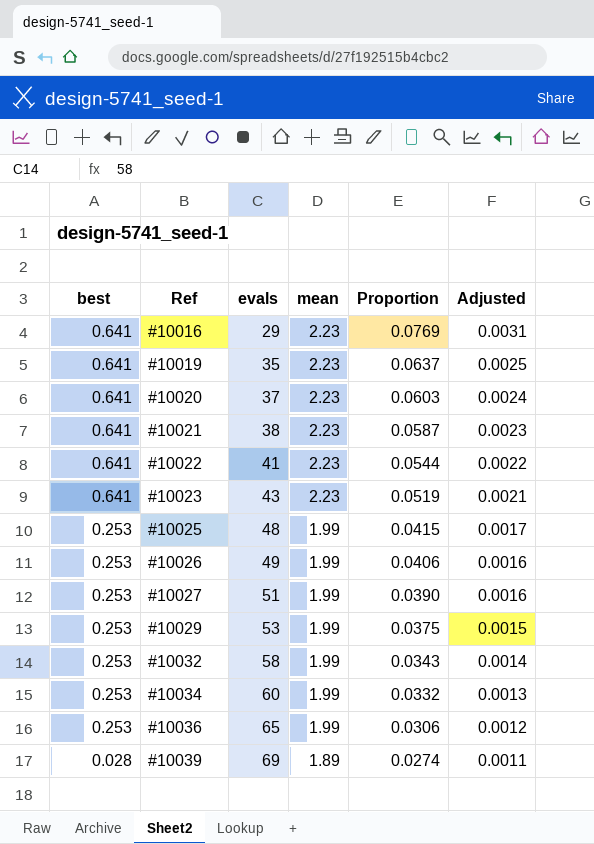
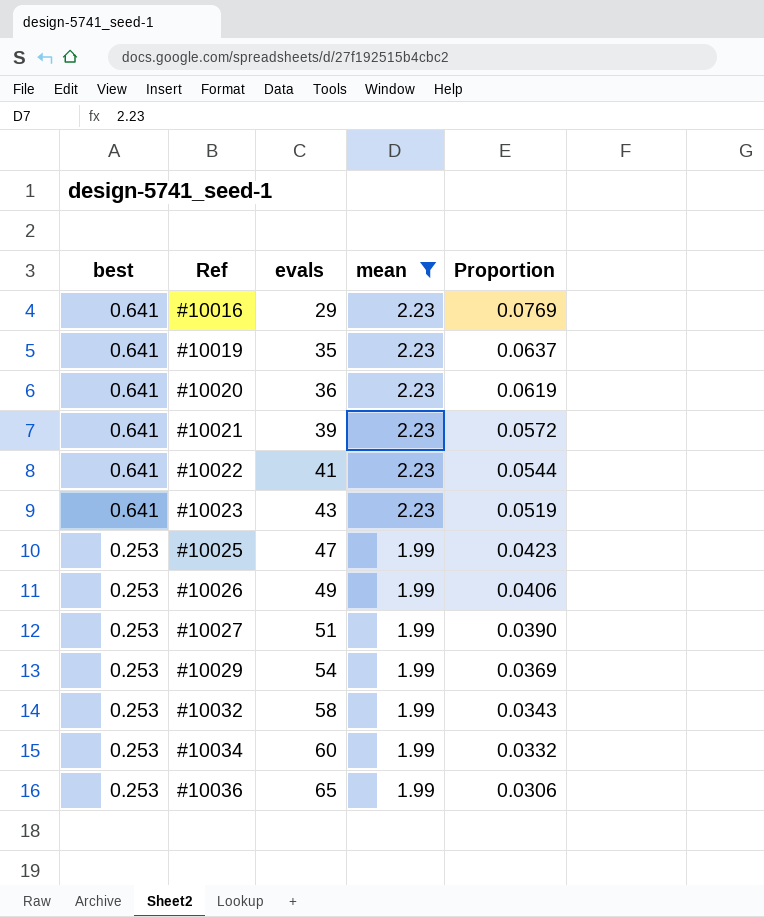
filter: none -> mean != 1.89
column Adjusted | formula: [Proportion] * 0.04 -> none
#10020 | evals: 37 -> 36
#10020 | Proportion: 0.0603 -> 0.0619
#10021 | evals: 38 -> 39
#10021 | Proportion: 0.0587 -> 0.0572
#10025 | evals: 48 -> 47
#10025 | Proportion: 0.0415 -> 0.0423
#10029 | evals: 53 -> 54
#10029 | Proportion: 0.0375 -> 0.0369

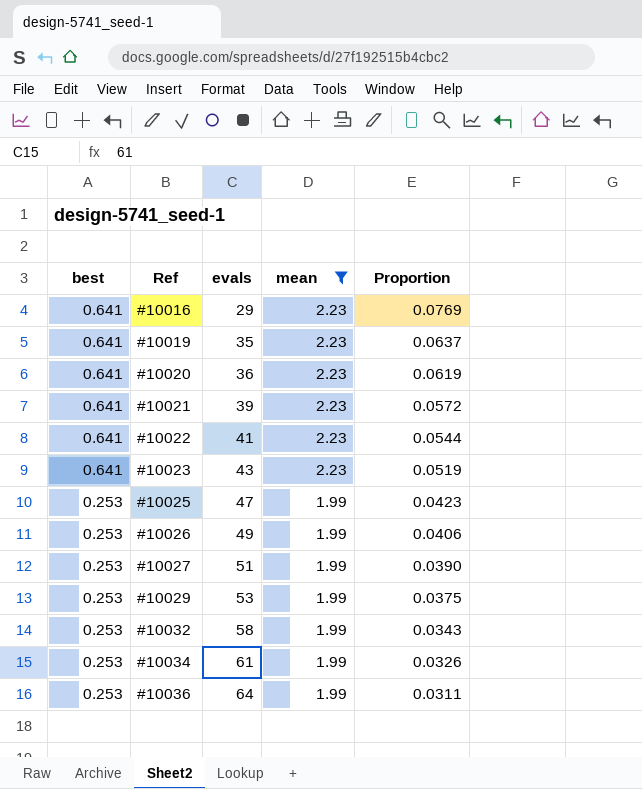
#10029 | evals: 54 -> 53
#10029 | Proportion: 0.0369 -> 0.0375
#10034 | evals: 60 -> 61
#10034 | Proportion: 0.0332 -> 0.0326
#10036 | evals: 65 -> 64
#10036 | Proportion: 0.0306 -> 0.0311

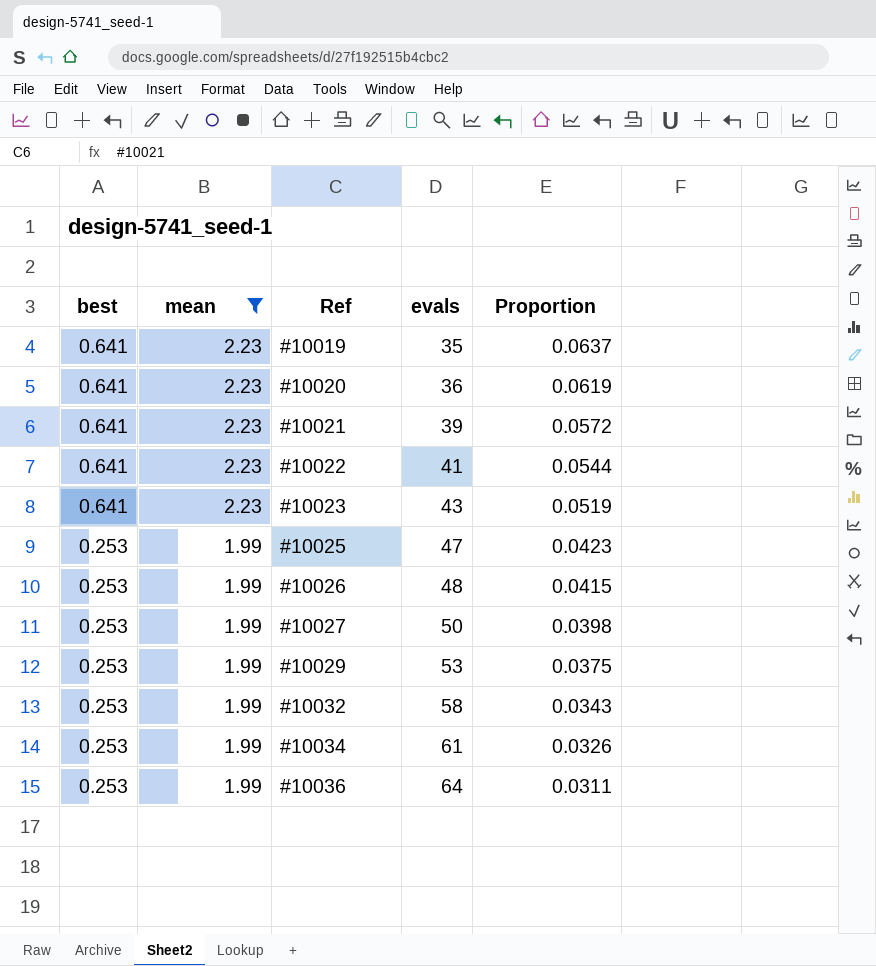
column mean | position: 4 -> 2
row #10016: 0.641 | 29 | 2.23 | 0.0769 -> none
#10026 | evals: 49 -> 48
#10026 | Proportion: 0.0406 -> 0.0415
#10027 | evals: 51 -> 50
#10027 | Proportion: 0.0390 -> 0.0398

